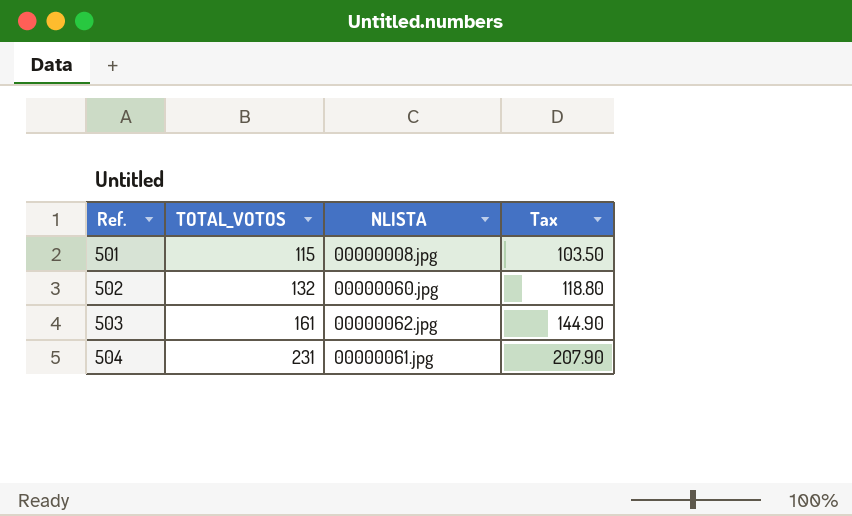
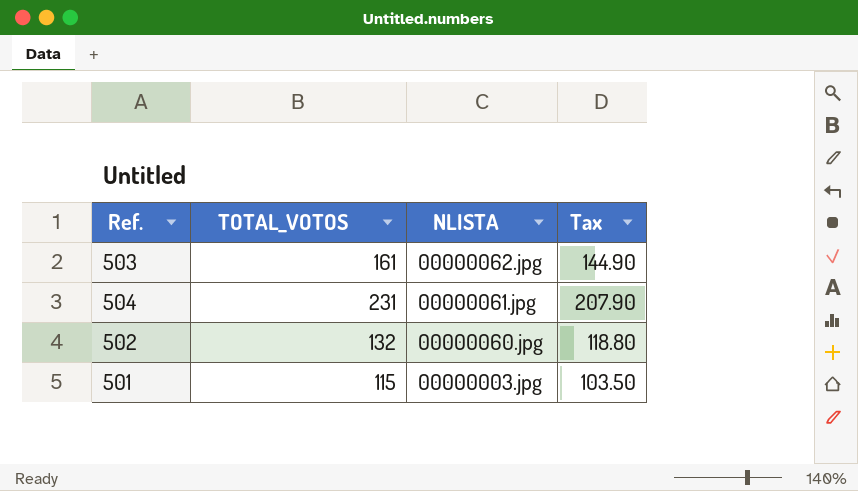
row order: Ref. ascending -> NLISTA descending
501 | NLISTA: 00000008.jpg -> 00000003.jpg

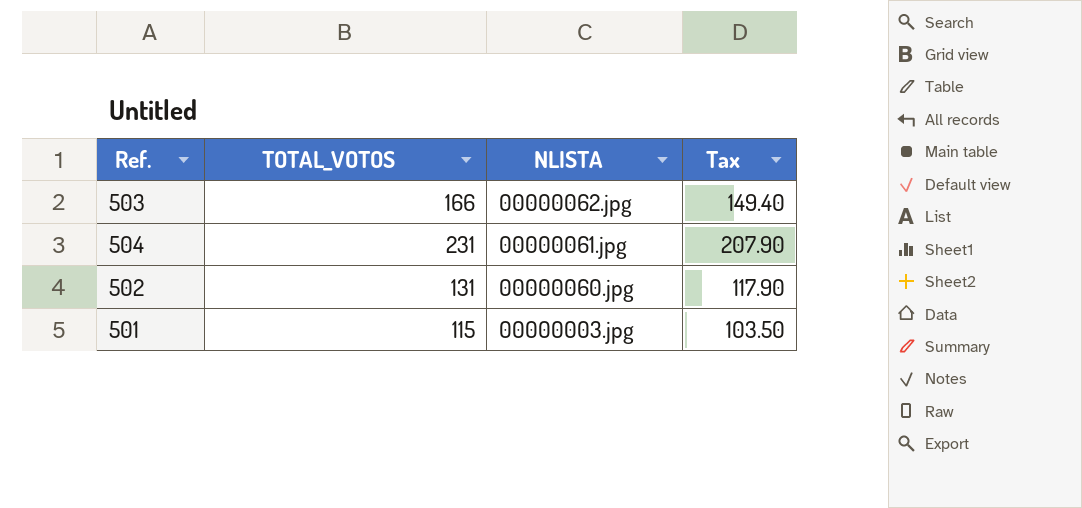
503 | TOTAL_VOTOS: 161 -> 166
503 | Tax: 144.90 -> 149.40
502 | TOTAL_VOTOS: 132 -> 131
502 | Tax: 118.80 -> 117.90

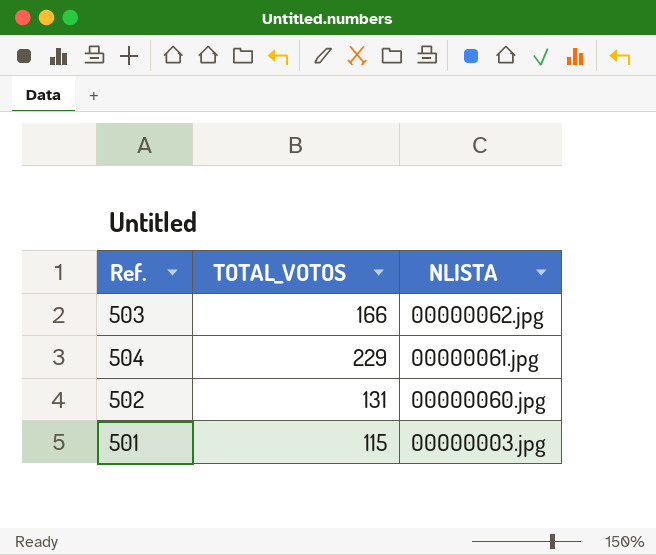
column Tax | formula: [TOTAL_VOTOS] * 0.9 -> none
504 | TOTAL_VOTOS: 231 -> 229

